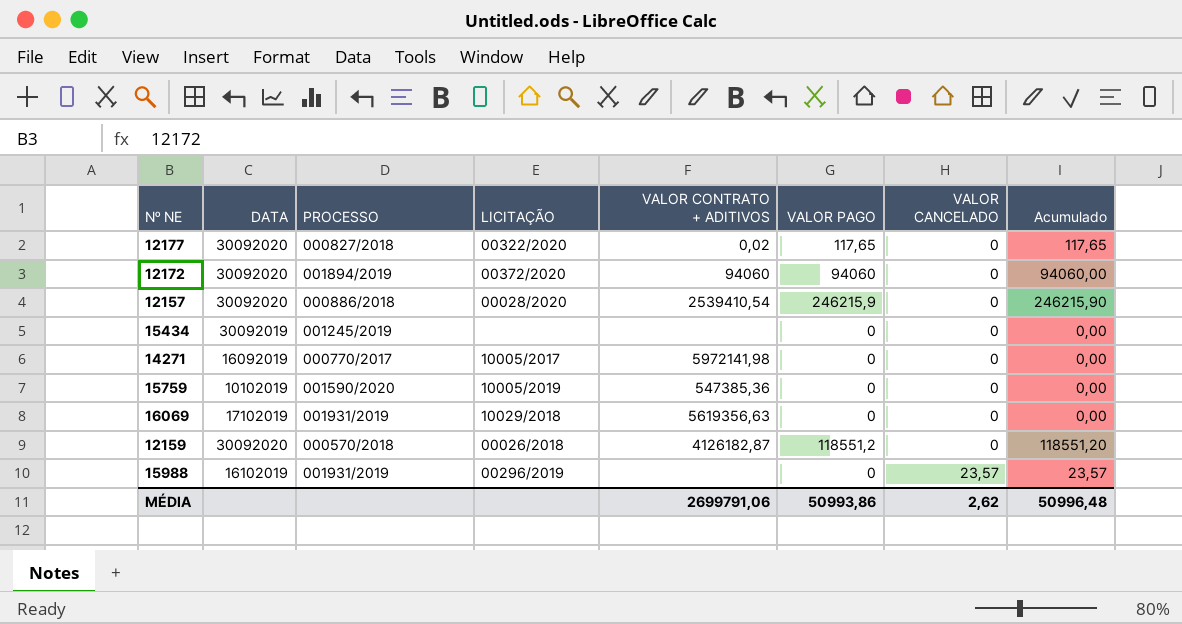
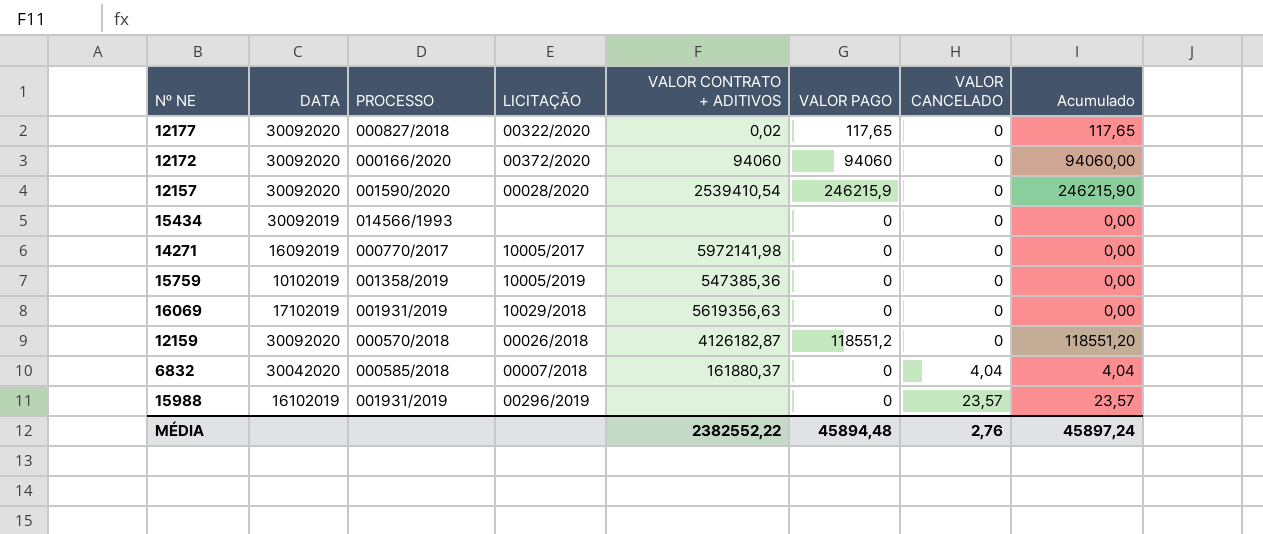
12172 | PROCESSO: 001894/2019 -> 000166/2020
12157 | PROCESSO: 000886/2018 -> 001590/2020
15434 | PROCESSO: 001245/2019 -> 014566/1993
15759 | PROCESSO: 001590/2020 -> 001358/2019
row 6832: none -> 30042020 | 000585/2018 | 00007/2018 | 161880,37 | 0 | 4,04 | 4,04
MÉDIA | VALOR CONTRATO + ADITIVOS: 2699791,06 -> 2382552,22
MÉDIA | VALOR PAGO: 50993,86 -> 45894,48
MÉDIA | VALOR CANCELADO: 2,62 -> 2,76
MÉDIA | Acumulado: 50996,48 -> 45897,24

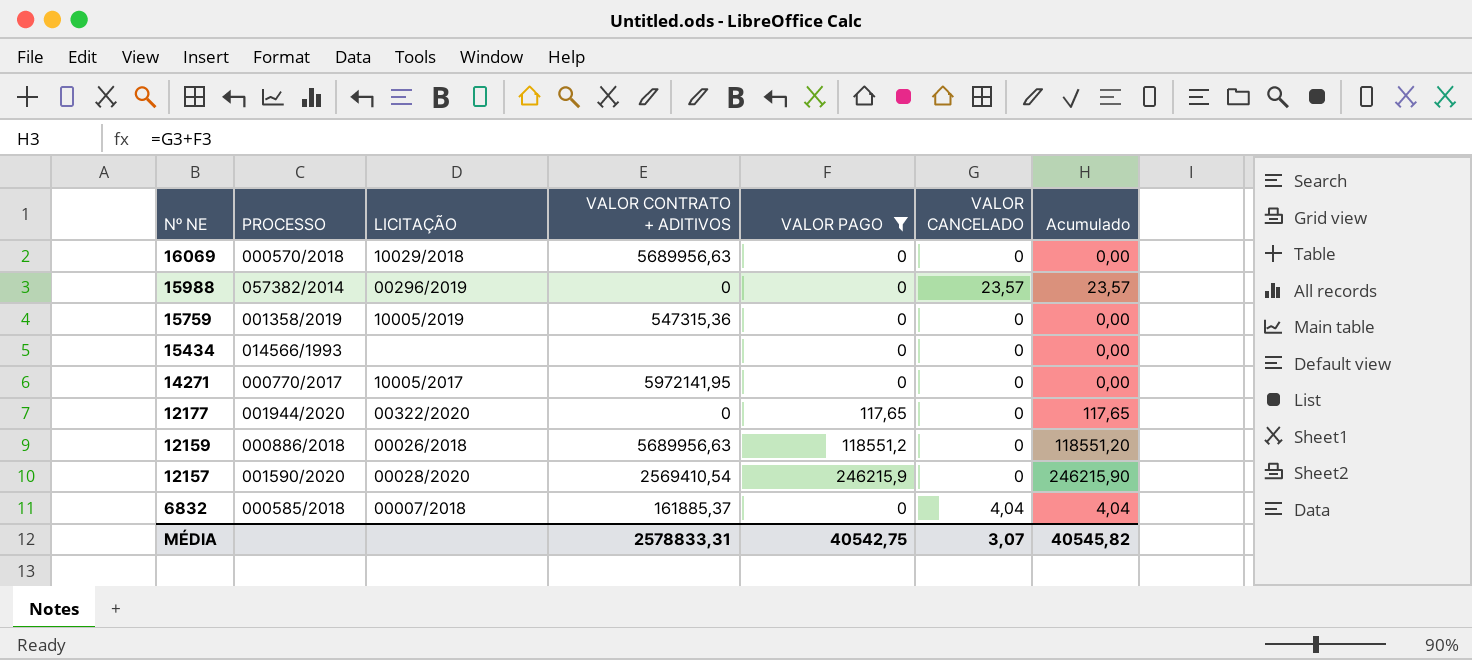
filter: none -> VALOR PAGO != 94060
row order: VALOR CANCELADO ascending -> Nº NE descending
column DATA | position: 2 -> none
16069 | PROCESSO: 001931/2019 -> 000570/2018
16069 | VALOR CONTRATO + ADITIVOS: 5619356,63 -> 5689956,63
15988 | PROCESSO: 001931/2019 -> 057382/2014
15988 | VALOR CONTRATO + ADITIVOS: none -> 0
15759 | VALOR CONTRATO + ADITIVOS: 547385,36 -> 547315,36
14271 | VALOR CONTRATO + ADITIVOS: 5972141,98 -> 5972141,95
12177 | PROCESSO: 000827/2018 -> 001944/2020
12177 | VALOR CONTRATO + ADITIVOS: 0,02 -> 0
12159 | PROCESSO: 000570/2018 -> 000886/2018
12159 | VALOR CONTRATO + ADITIVOS: 4126182,87 -> 5689956,63
12157 | VALOR CONTRATO + ADITIVOS: 2539410,54 -> 2569410,54
6832 | VALOR CONTRATO + ADITIVOS: 161880,37 -> 161885,37
MÉDIA | VALOR CONTRATO + ADITIVOS: 2382552,22 -> 2578833,31
MÉDIA | VALOR PAGO: 45894,48 -> 40542,75
MÉDIA | VALOR CANCELADO: 2,76 -> 3,07
MÉDIA | Acumulado: 45897,24 -> 40545,82

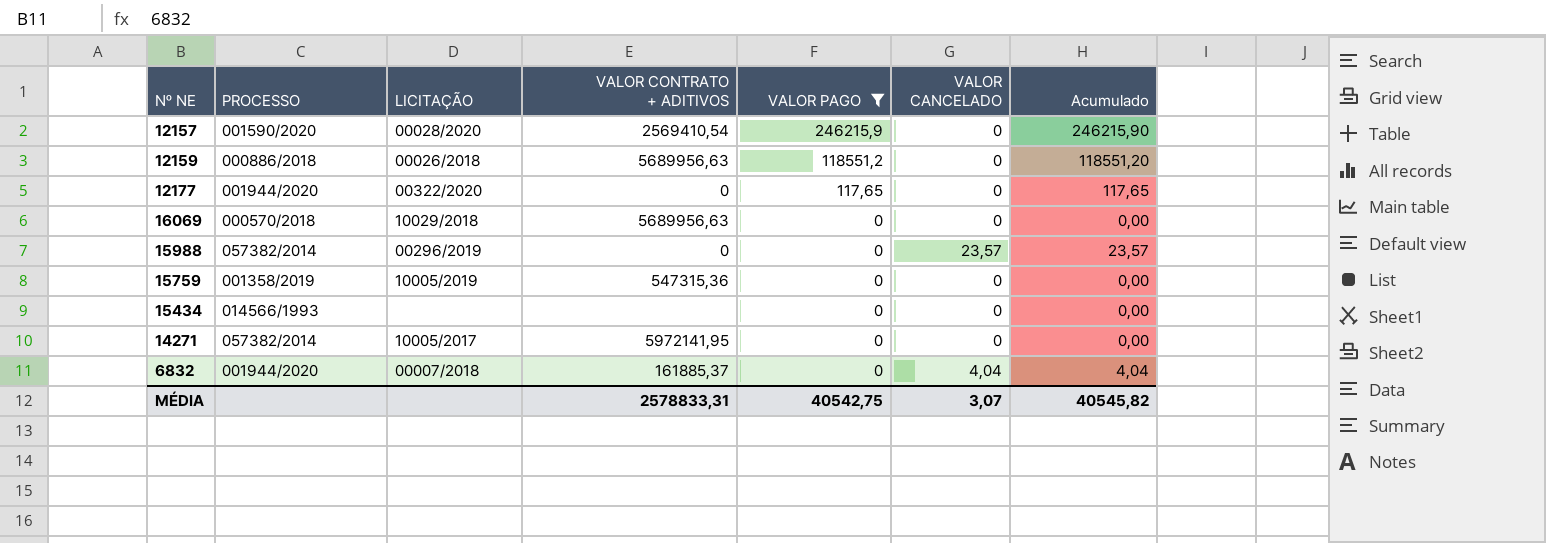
row order: Nº NE descending -> VALOR PAGO descending
14271 | PROCESSO: 000770/2017 -> 057382/2014
6832 | PROCESSO: 000585/2018 -> 001944/2020

